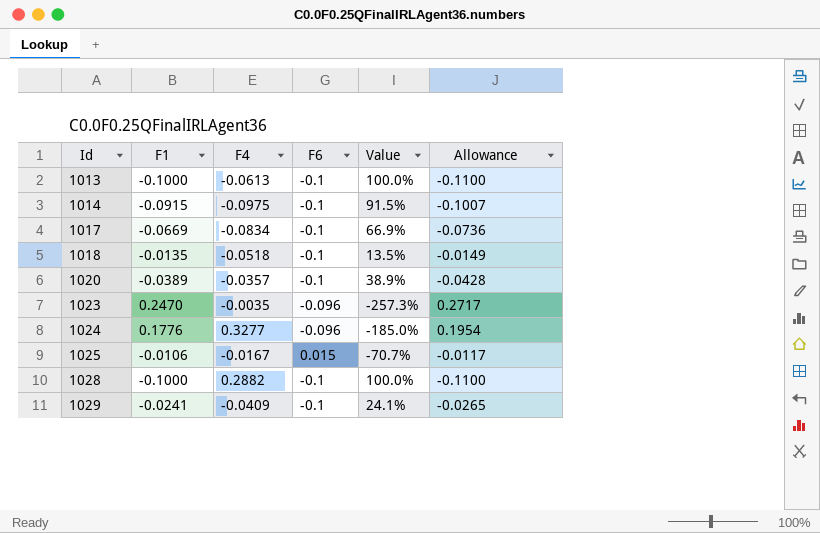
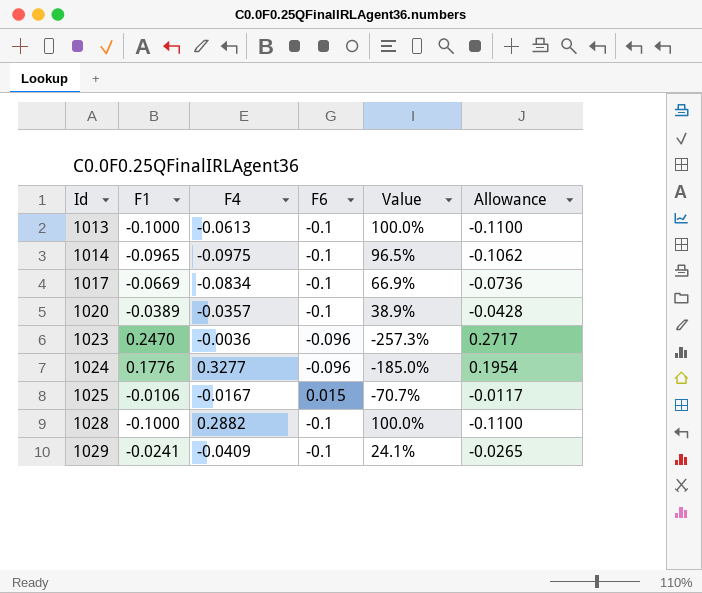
row 1018: -0.0135 | -0.0518 | -0.1 | 13.5% | -0.0149 -> none
1014 | F1: -0.0915 -> -0.0965
1014 | Value: 91.5% -> 96.5%
1014 | Allowance: -0.1007 -> -0.1062
1023 | F4: -0.0035 -> -0.0036

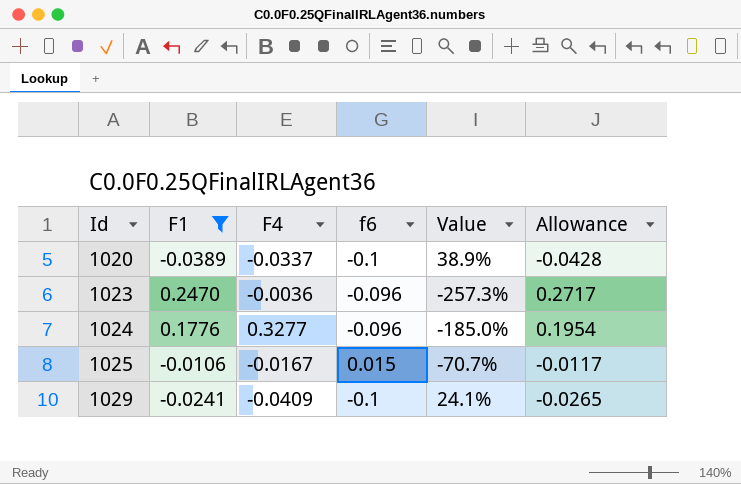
filter: none -> F1 >= -0.0389
column name: F6 -> f6
1020 | F4: -0.0357 -> -0.0337

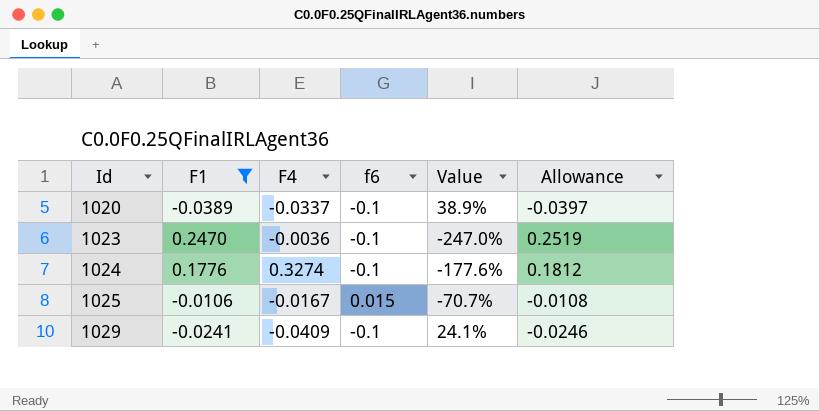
column Allowance | formula: [F1] * 1.1 -> [F1] * 1.02
1023 | f6: -0.096 -> -0.1
1023 | Value: -257.3% -> -247.0%
1024 | F4: 0.3277 -> 0.3274
1024 | f6: -0.096 -> -0.1
1024 | Value: -185.0% -> -177.6%

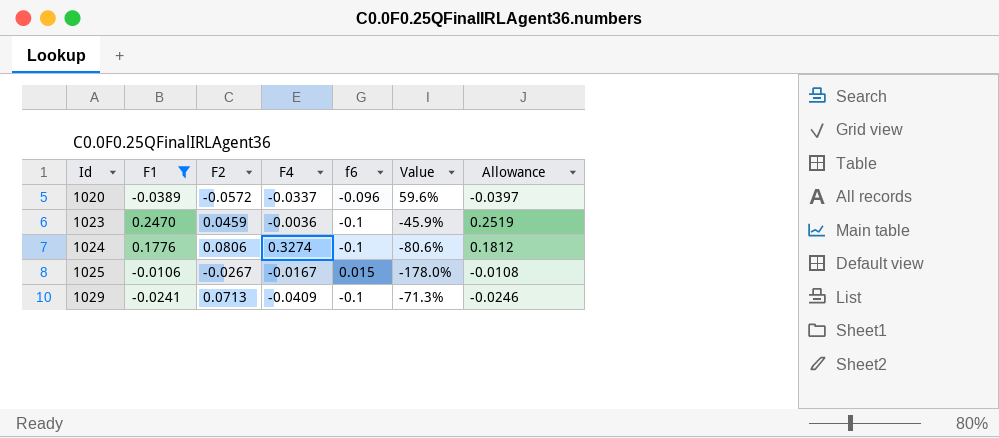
column F2 | position: none -> 3
column Value | formula: [F1] / [f6] -> [F2] / [f6]
1020 | f6: -0.1 -> -0.096

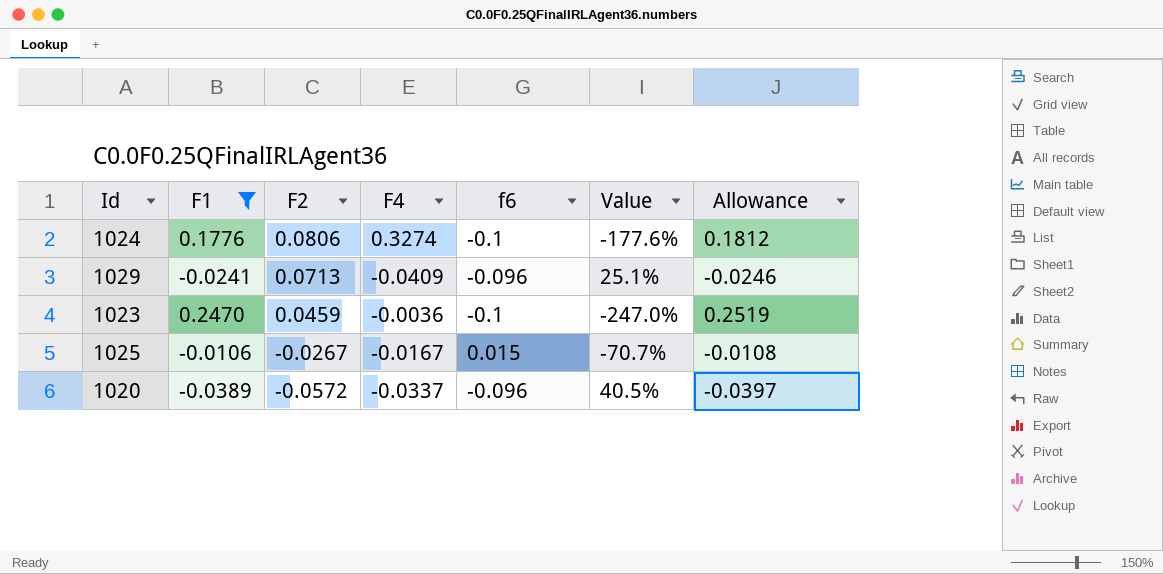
row order: Id ascending -> F2 descending
column Value | formula: [F2] / [f6] -> [F1] / [f6]
1029 | f6: -0.1 -> -0.096

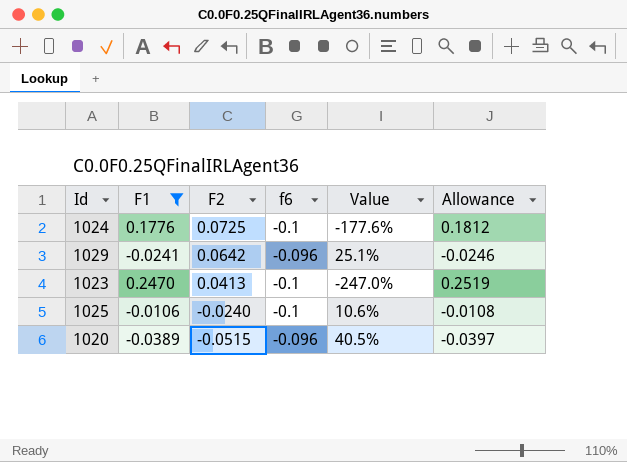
column F4 | position: 4 -> none
1024 | F2: 0.0806 -> 0.0725
1029 | F2: 0.0713 -> 0.0642
1023 | F2: 0.0459 -> 0.0413
1025 | F2: -0.0267 -> -0.0240
1025 | f6: 0.015 -> -0.1
1025 | Value: -70.7% -> 10.6%
1020 | F2: -0.0572 -> -0.0515

